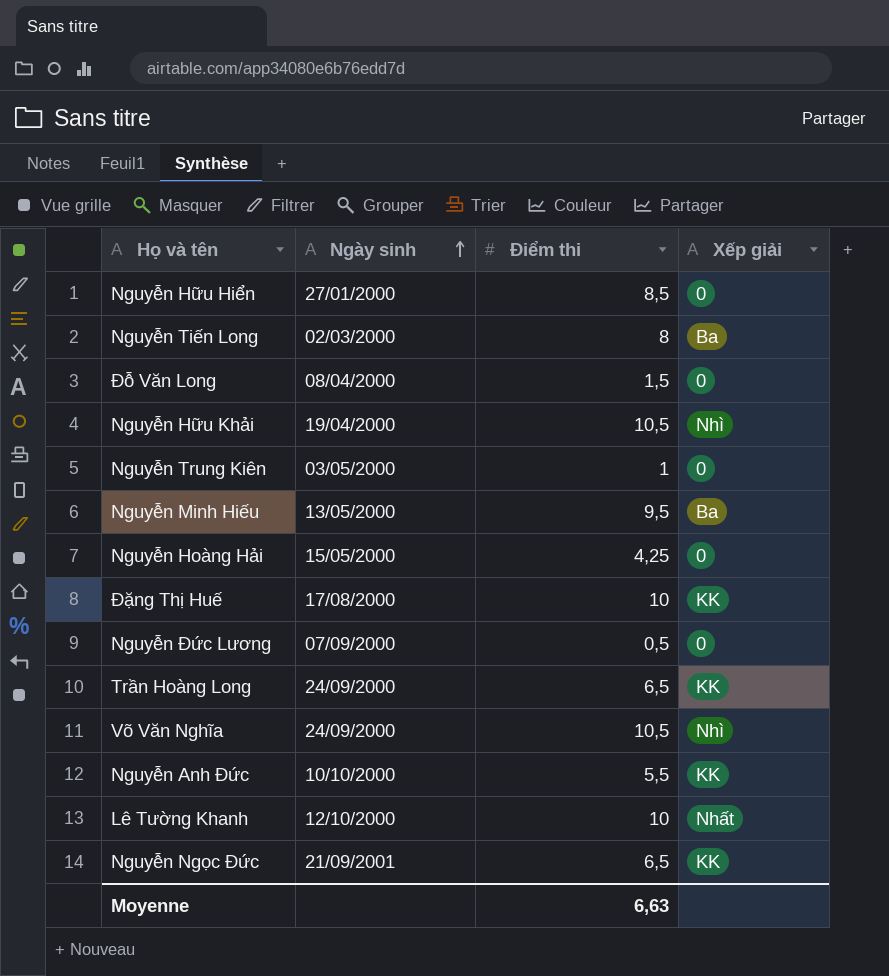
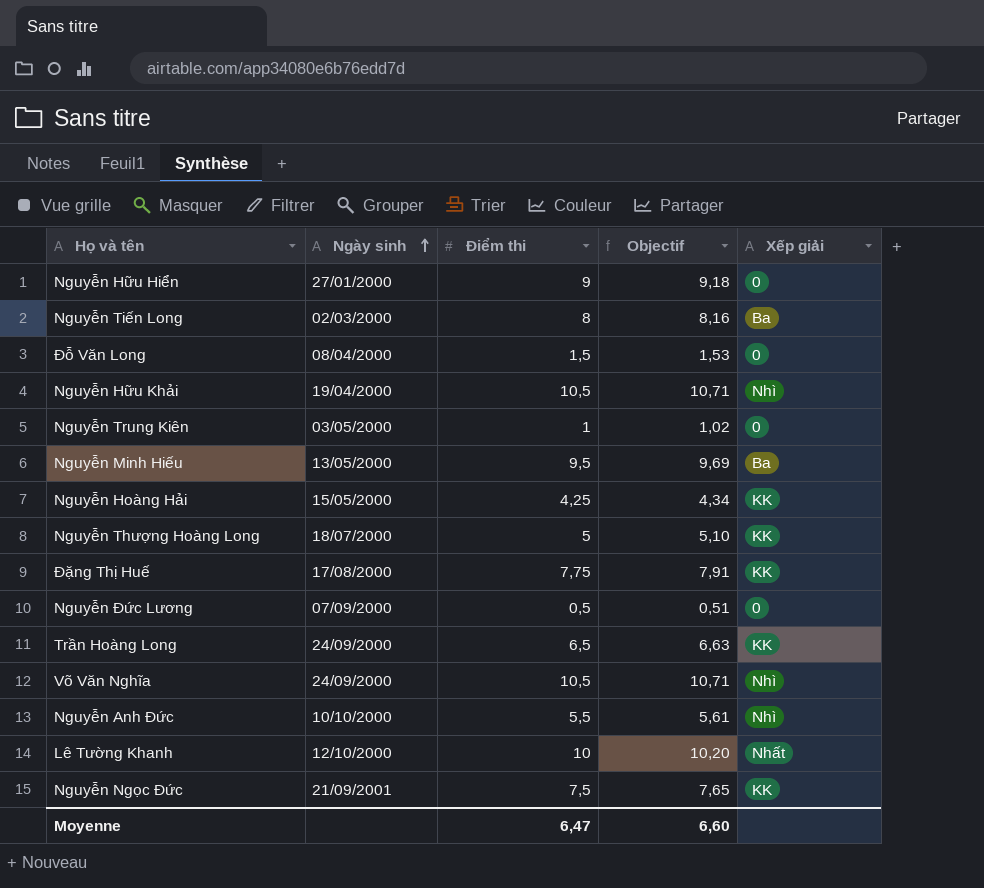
column Objectif | formula: none -> [Điểm thi] * 1,02
Nguyễn Hữu Hiển | Điểm thi: 8,5 -> 9
Nguyễn Hoàng Hải | Xếp giải: 0 -> KK
row Nguyễn Thượng Hoàng Long: none -> 18/07/2000 | 5 | 5,10 | KK
Đặng Thị Huế | Điểm thi: 10 -> 7,75
Nguyễn Anh Đức | Xếp giải: KK -> Nhì
Nguyễn Ngọc Đức | Điểm thi: 6,5 -> 7,5
Moyenne | Điểm thi: 6,63 -> 6,47

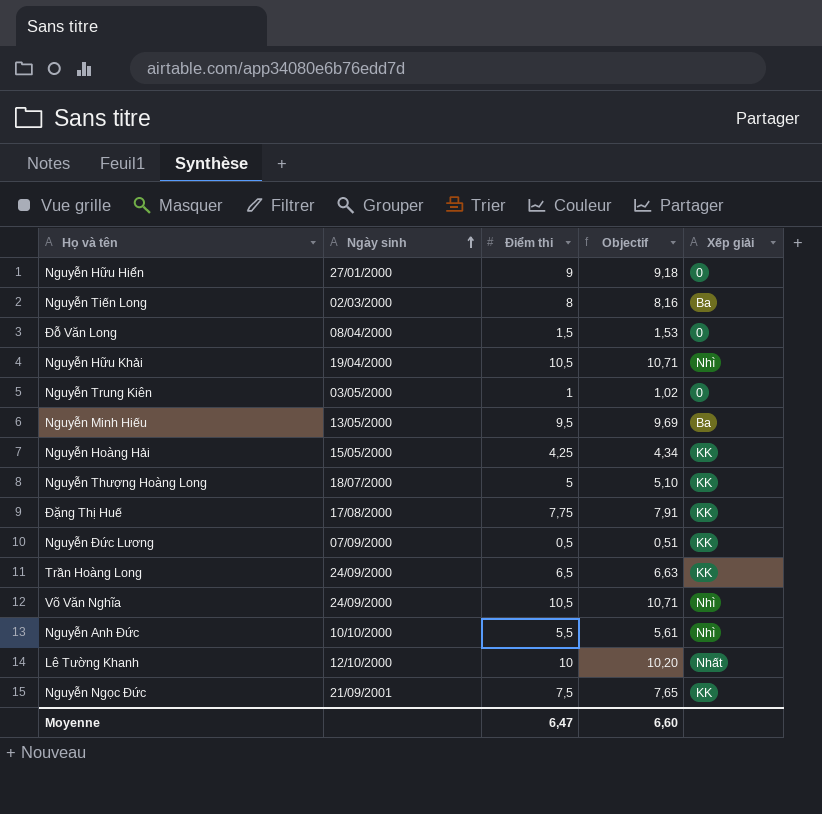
Nguyễn Đức Lương | Xếp giải: 0 -> KK

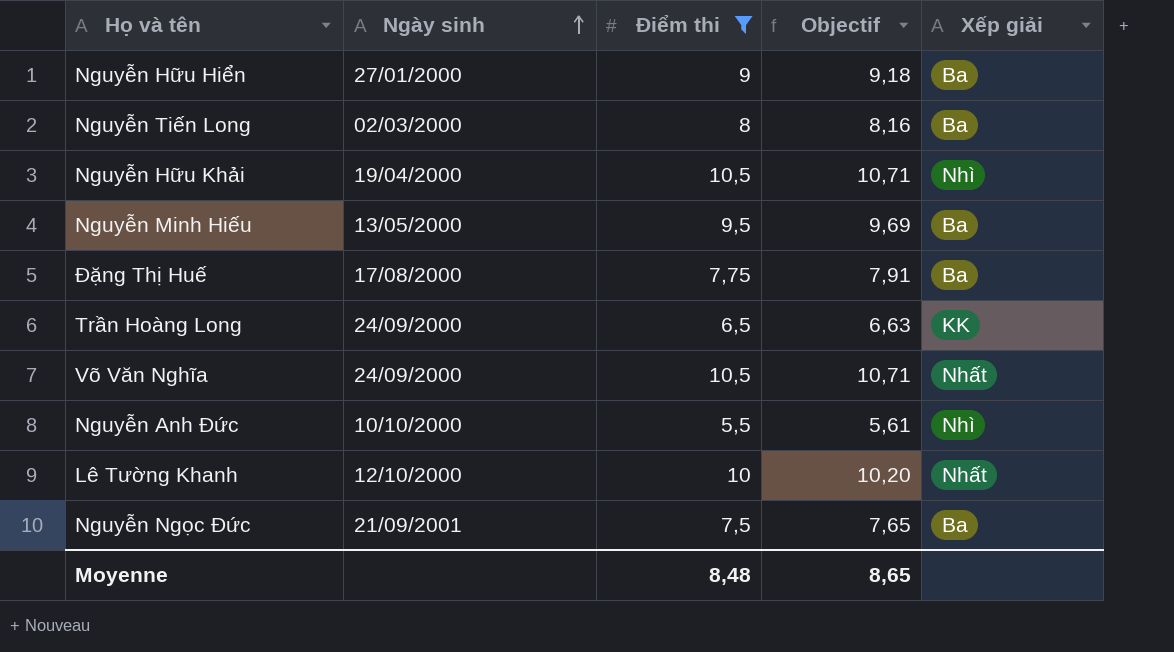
filter: none -> Điểm thi >= 5,5
Nguyễn Hữu Hiển | Xếp giải: 0 -> Ba
Đặng Thị Huế | Xếp giải: KK -> Ba
Võ Văn Nghĩa | Xếp giải: Nhì -> Nhất
Nguyễn Ngọc Đức | Xếp giải: KK -> Ba
Moyenne | Điểm thi: 6,47 -> 8,48
Moyenne | Objectif: 6,60 -> 8,65

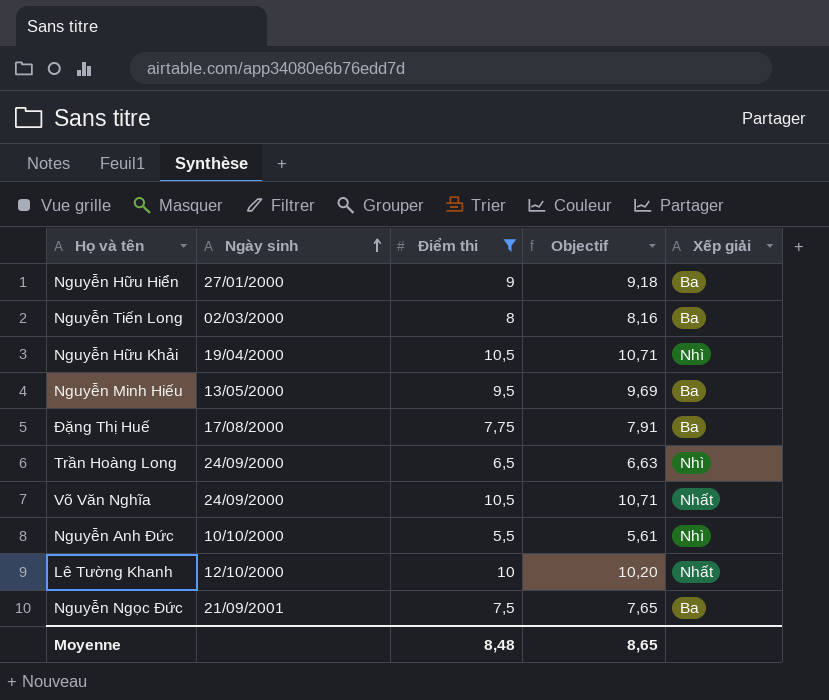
Trần Hoàng Long | Xếp giải: KK -> Nhì

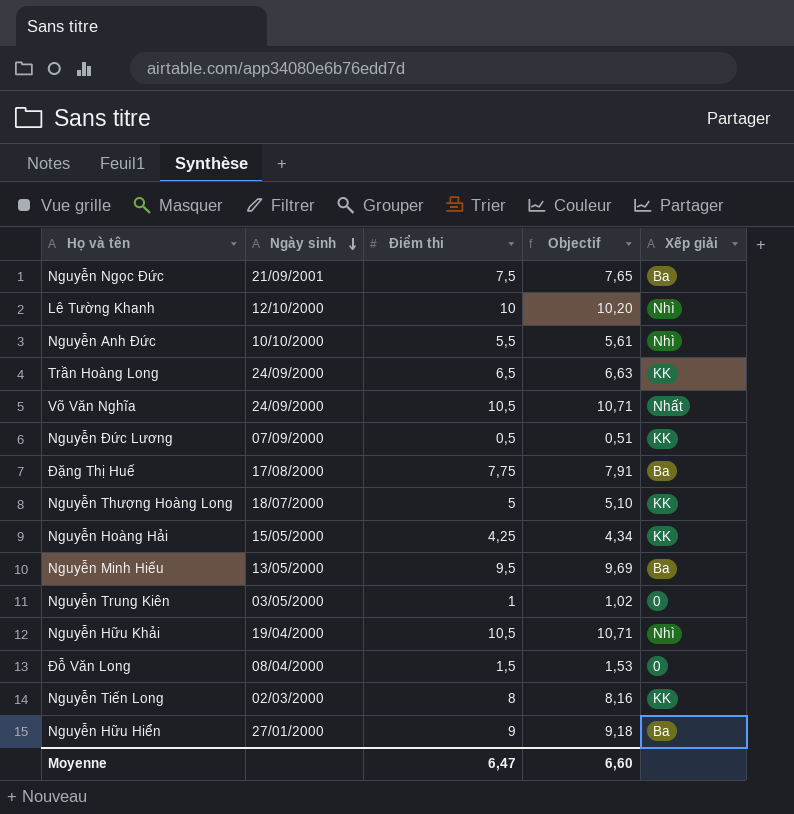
filter: Điểm thi >= 5,5 -> none
row order: Ngày sinh ascending -> Ngày sinh descending
Lê Tường Khanh | Xếp giải: Nhất -> Nhì
Trần Hoàng Long | Xếp giải: Nhì -> KK
Nguyễn Tiến Long | Xếp giải: Ba -> KK
Moyenne | Điểm thi: 8,48 -> 6,47
Moyenne | Objectif: 8,65 -> 6,60

